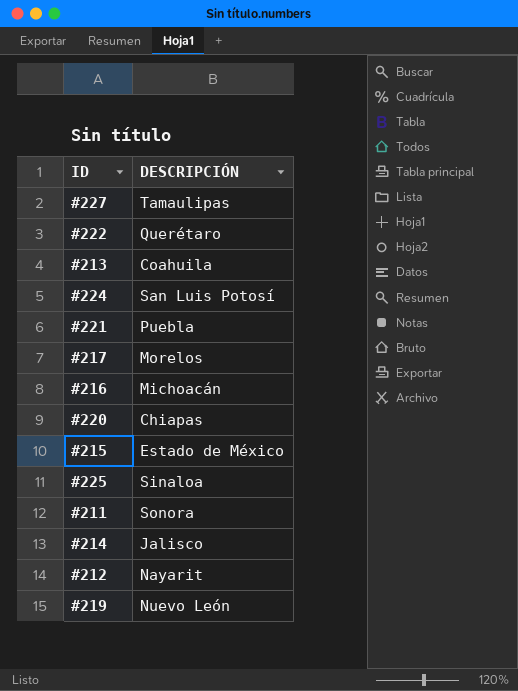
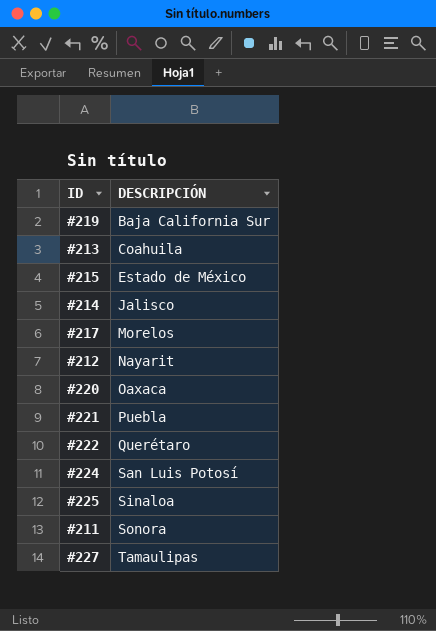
row order: none -> DESCRIPCIÓN ascending
row #216: Michoacán -> none
#219 | DESCRIPCIÓN: Nuevo León -> Baja California Sur
#220 | DESCRIPCIÓN: Chiapas -> Oaxaca

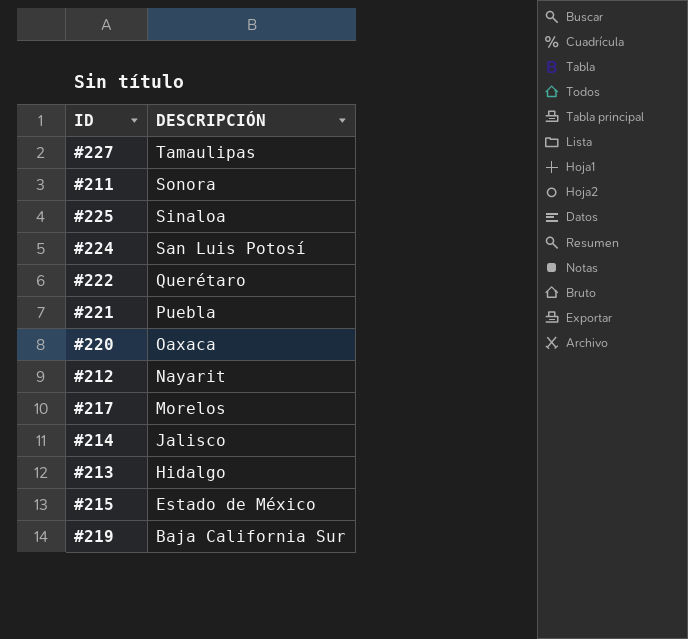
row order: DESCRIPCIÓN ascending -> DESCRIPCIÓN descending
#213 | DESCRIPCIÓN: Coahuila -> Hidalgo

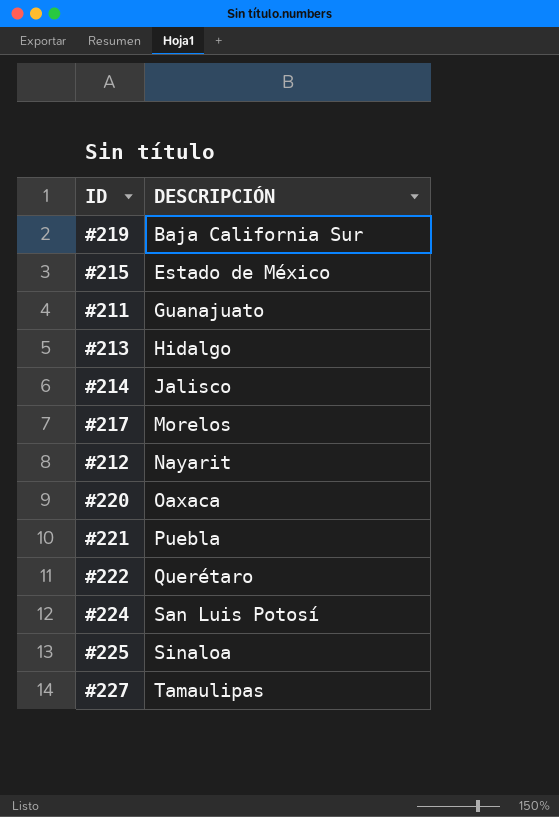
row order: DESCRIPCIÓN descending -> DESCRIPCIÓN ascending
#211 | DESCRIPCIÓN: Sonora -> Guanajuato

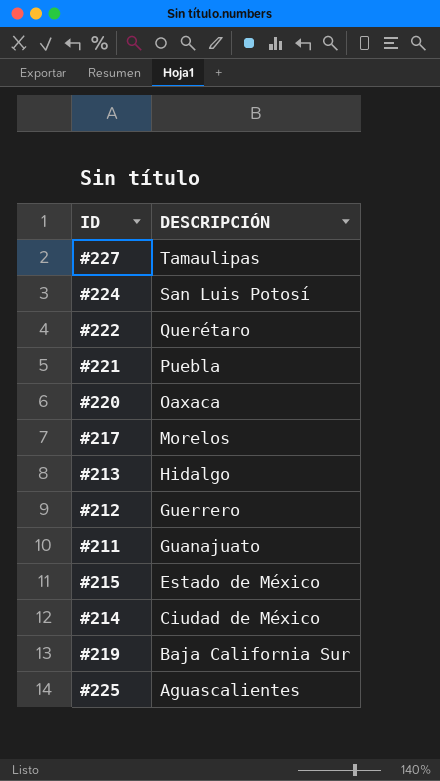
row order: DESCRIPCIÓN ascending -> DESCRIPCIÓN descending
#212 | DESCRIPCIÓN: Nayarit -> Guerrero
#214 | DESCRIPCIÓN: Jalisco -> Ciudad de México
#225 | DESCRIPCIÓN: Sinaloa -> Aguascalientes

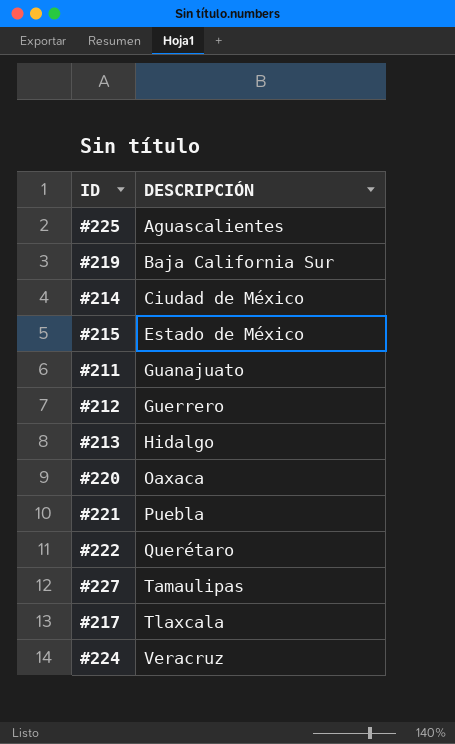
row order: DESCRIPCIÓN descending -> DESCRIPCIÓN ascending
#217 | DESCRIPCIÓN: Morelos -> Tlaxcala
#224 | DESCRIPCIÓN: San Luis Potosí -> Veracruz

